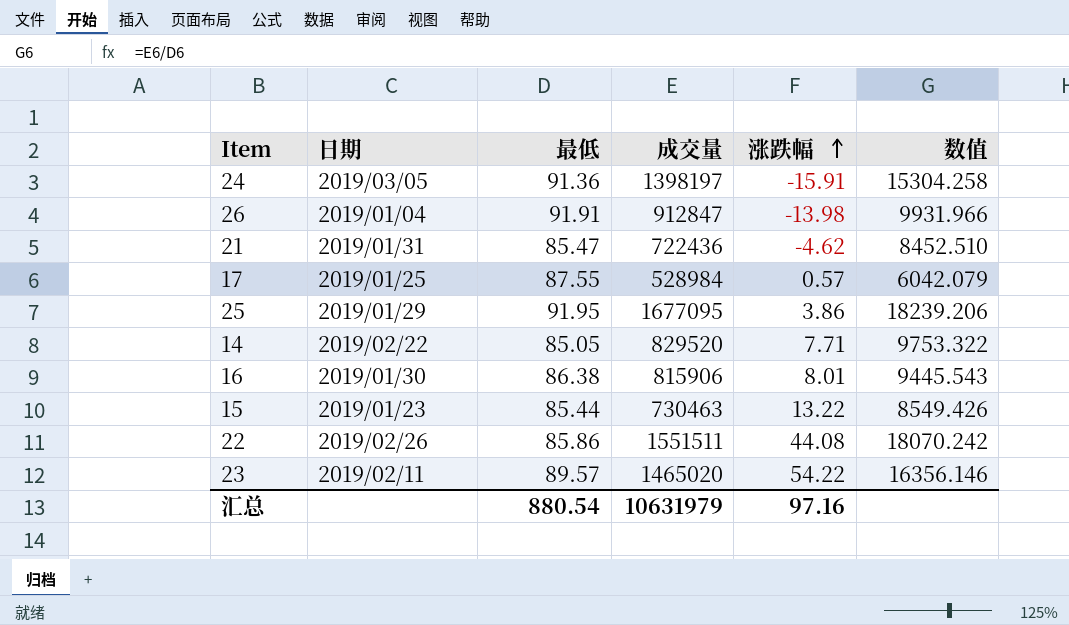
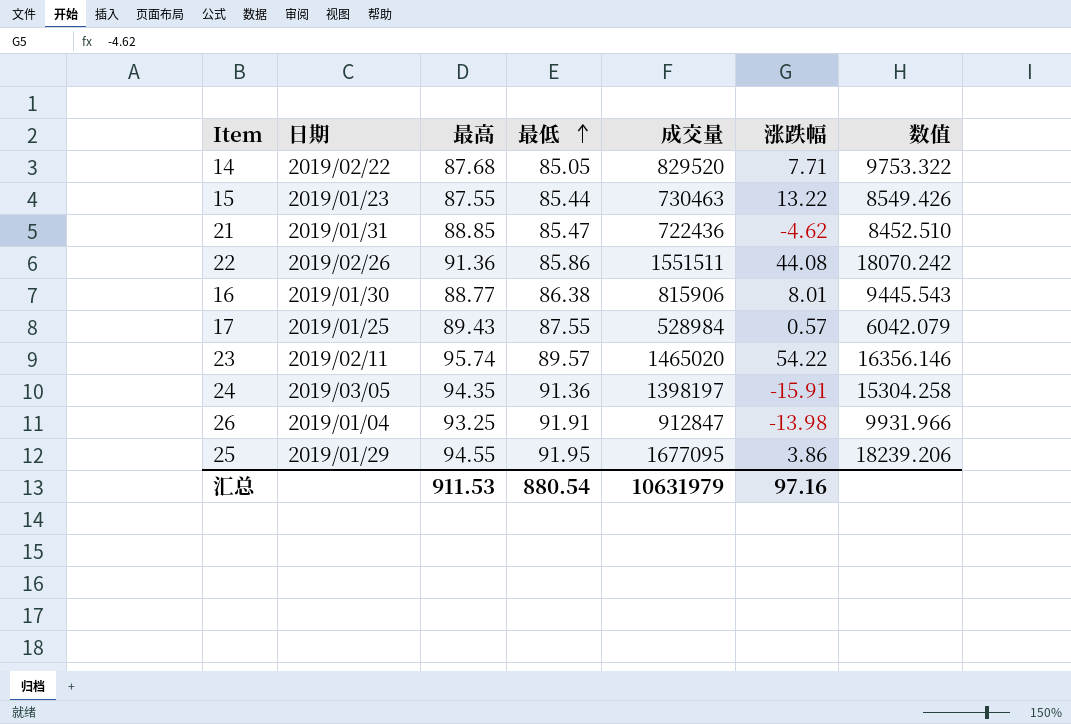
row order: 涨跌幅 ascending -> 最低 ascending
column 最高 | position: none -> 3

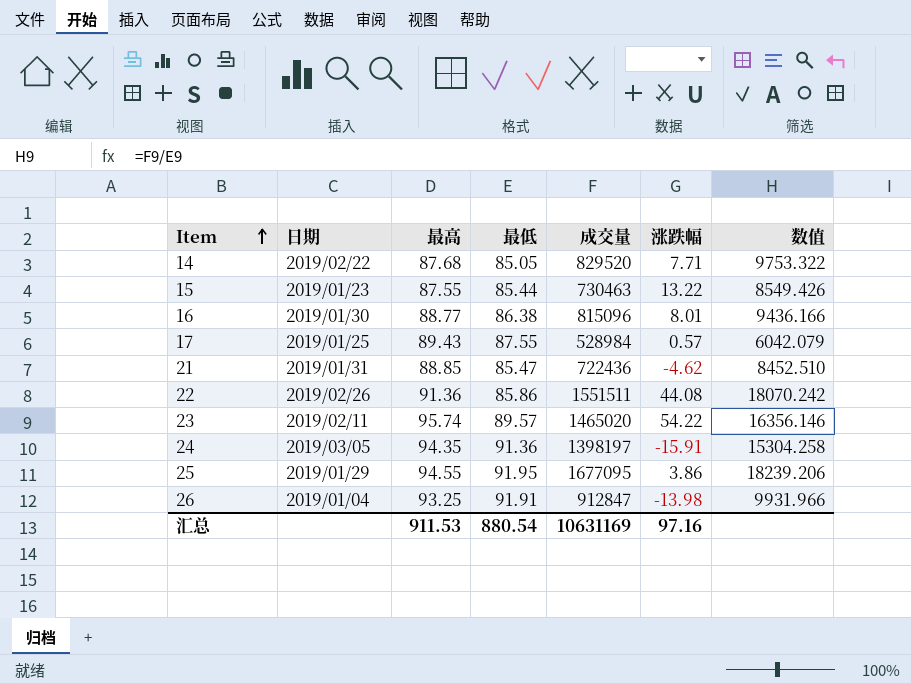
row order: 最低 ascending -> Item ascending
16 | 成交量: 815906 -> 815096
16 | 数值: 9445.543 -> 9436.166
汇总 | 成交量: 10631979 -> 10631169

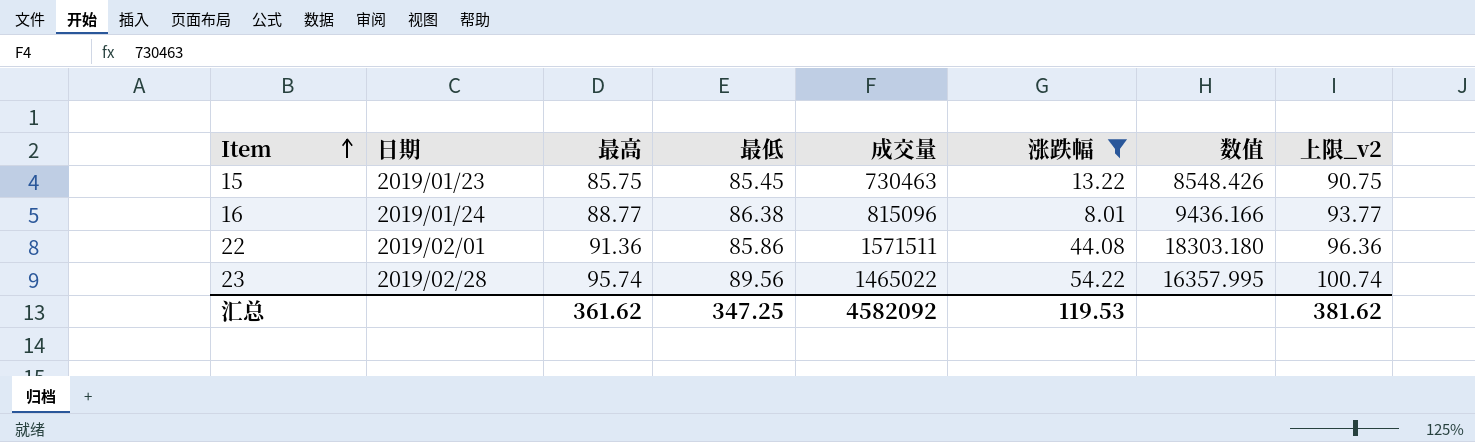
filter: none -> 涨跌幅 >= 8.01
column 上限_v2 | formula: none -> [最高] + 5
15 | 最高: 87.55 -> 85.75
15 | 最低: 85.44 -> 85.45
15 | 数值: 8549.426 -> 8548.426
16 | 日期: 2019/01/30 -> 2019/01/24
22 | 日期: 2019/02/26 -> 2019/02/01
22 | 成交量: 1551511 -> 1571511
22 | 数值: 18070.242 -> 18303.180
23 | 日期: 2019/02/11 -> 2019/02/28
23 | 最低: 89.57 -> 89.56
23 | 成交量: 1465020 -> 1465022
23 | 数值: 16356.146 -> 16357.995
汇总 | 最高: 911.53 -> 361.62
汇总 | 最低: 880.54 -> 347.25
汇总 | 成交量: 10631169 -> 4582092
汇总 | 涨跌幅: 97.16 -> 119.53

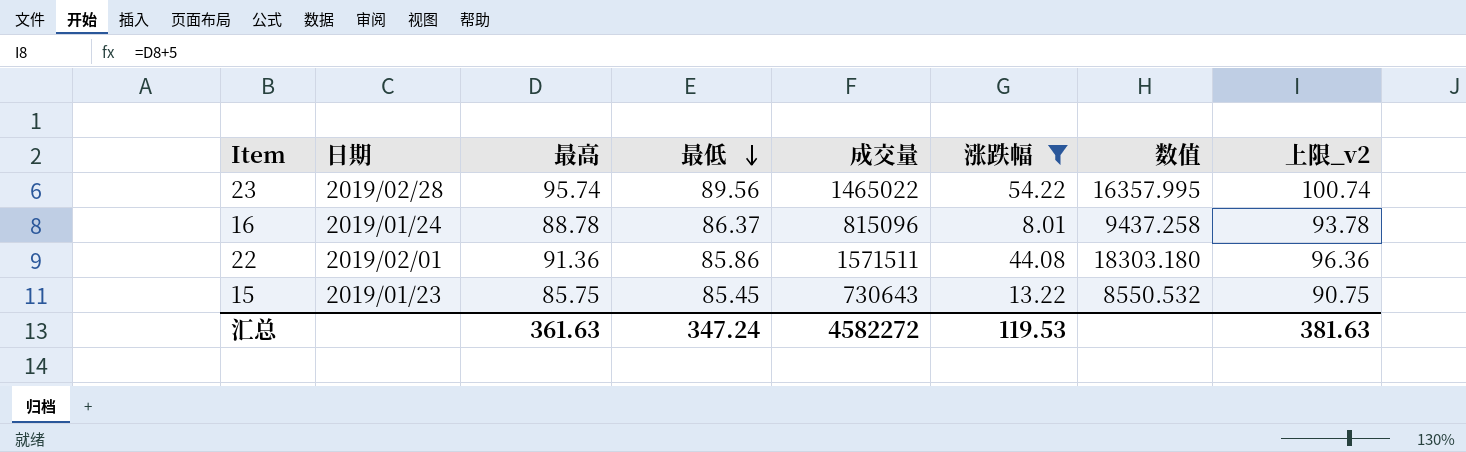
row order: Item ascending -> 最低 descending
16 | 最高: 88.77 -> 88.78
16 | 最低: 86.38 -> 86.37
16 | 数值: 9436.166 -> 9437.258
16 | 上限_v2: 93.77 -> 93.78
15 | 成交量: 730463 -> 730643
15 | 数值: 8548.426 -> 8550.532
汇总 | 最高: 361.62 -> 361.63
汇总 | 最低: 347.25 -> 347.24
汇总 | 成交量: 4582092 -> 4582272
汇总 | 上限_v2: 381.62 -> 381.63

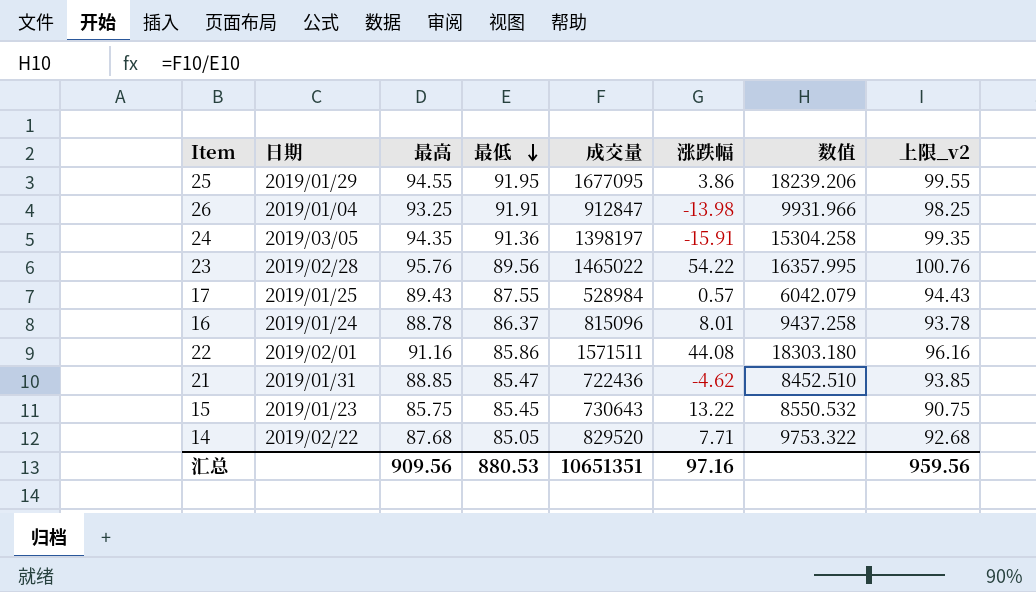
filter: 涨跌幅 >= 8.01 -> none
23 | 最高: 95.74 -> 95.76
23 | 上限_v2: 100.74 -> 100.76
22 | 最高: 91.36 -> 91.16
22 | 上限_v2: 96.36 -> 96.16
汇总 | 最高: 361.63 -> 909.56
汇总 | 最低: 347.24 -> 880.53
汇总 | 成交量: 4582272 -> 10651351
汇总 | 涨跌幅: 119.53 -> 97.16
汇总 | 上限_v2: 381.63 -> 959.56

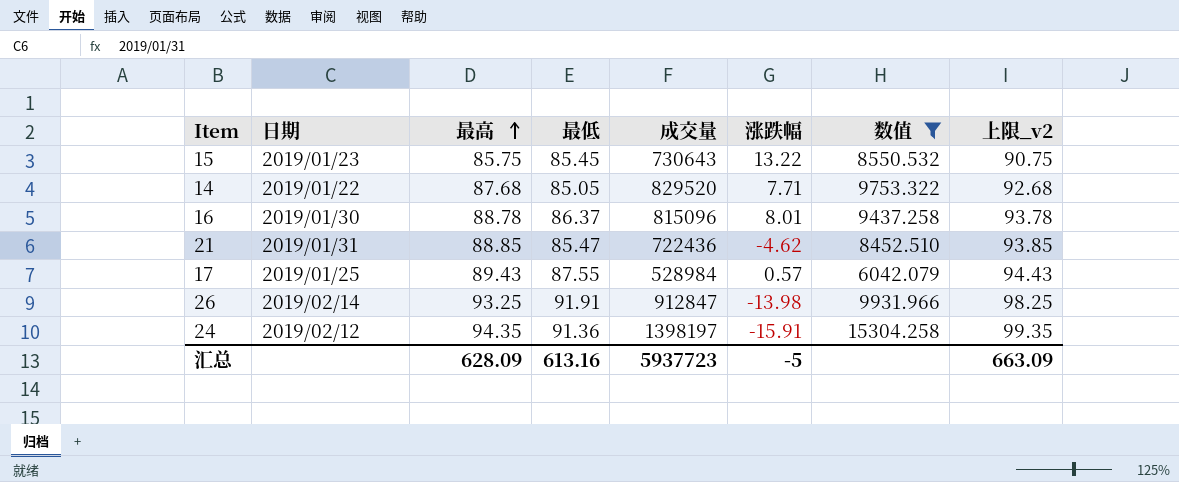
filter: none -> 数值 <= 15304.258
row order: 最低 descending -> 最高 ascending
14 | 日期: 2019/02/22 -> 2019/01/22
16 | 日期: 2019/01/24 -> 2019/01/30
26 | 日期: 2019/01/04 -> 2019/02/14
24 | 日期: 2019/03/05 -> 2019/02/12
汇总 | 最高: 909.56 -> 628.09
汇总 | 最低: 880.53 -> 613.16
汇总 | 成交量: 10651351 -> 5937723
汇总 | 涨跌幅: 97.16 -> -5
汇总 | 上限_v2: 959.56 -> 663.09

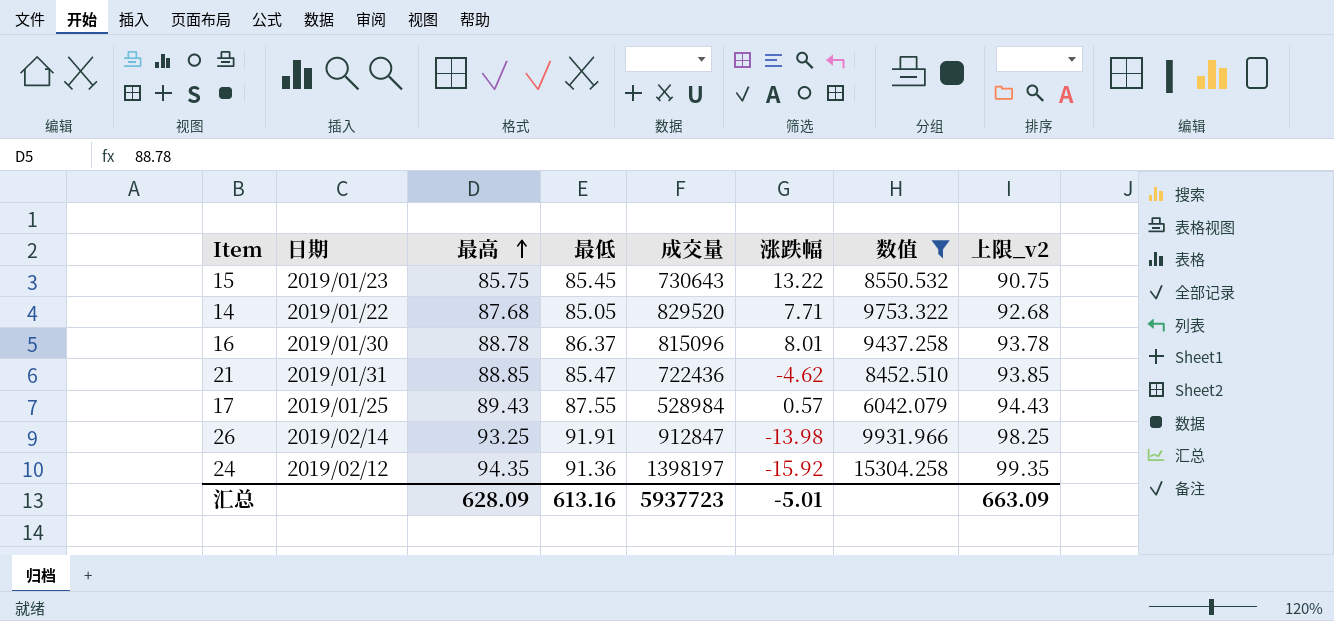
24 | 涨跌幅: -15.91 -> -15.92
汇总 | 涨跌幅: -5 -> -5.01

